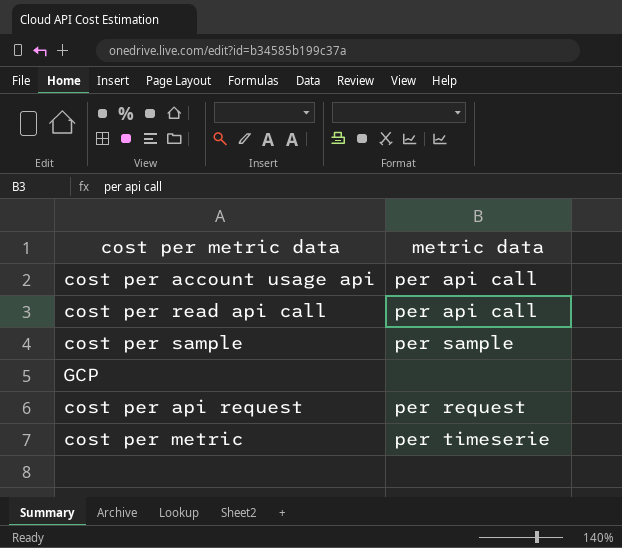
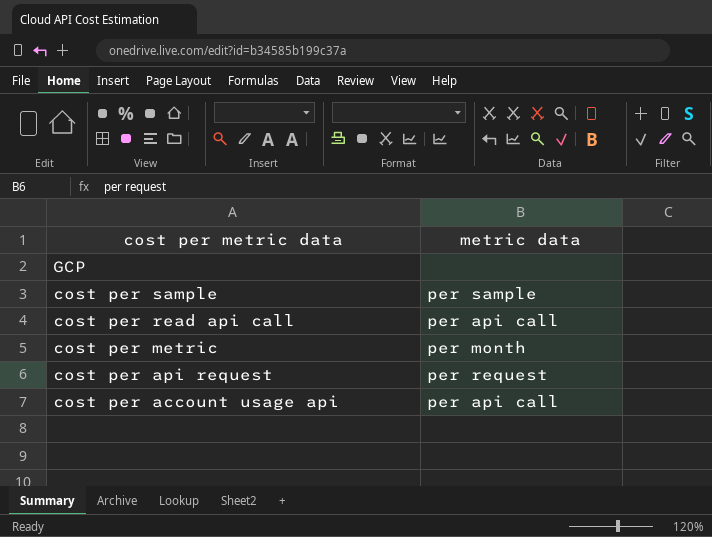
row order: none -> cost per metric data descending
cost per metric | metric data: per timeserie -> per month

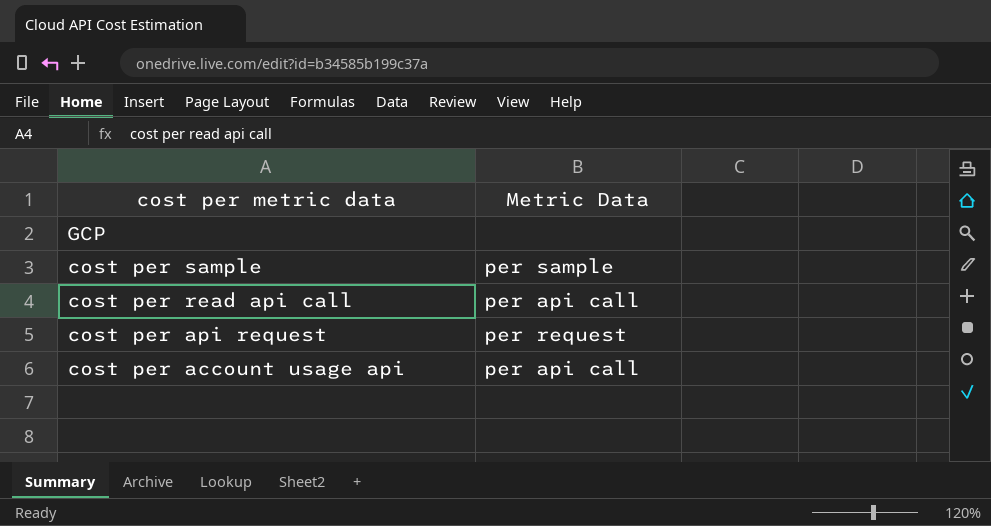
column name: metric data -> Metric Data
row cost per metric: per month -> none

